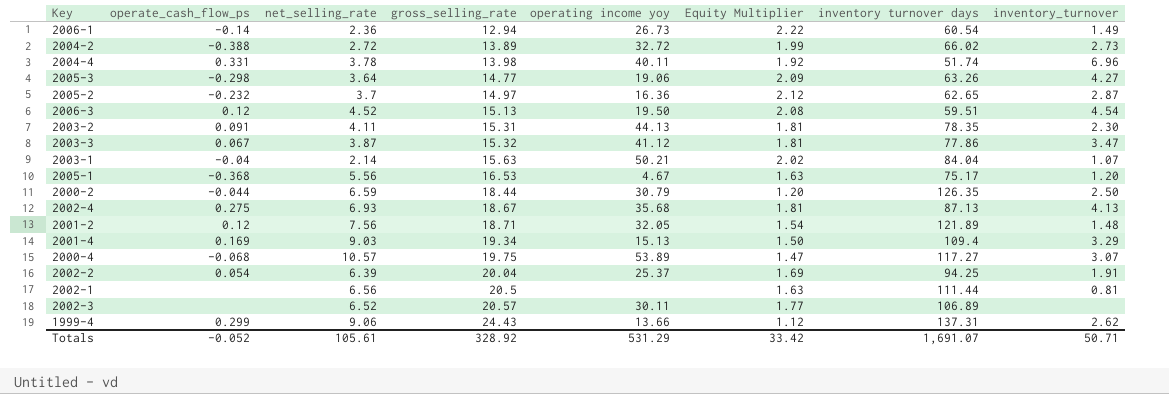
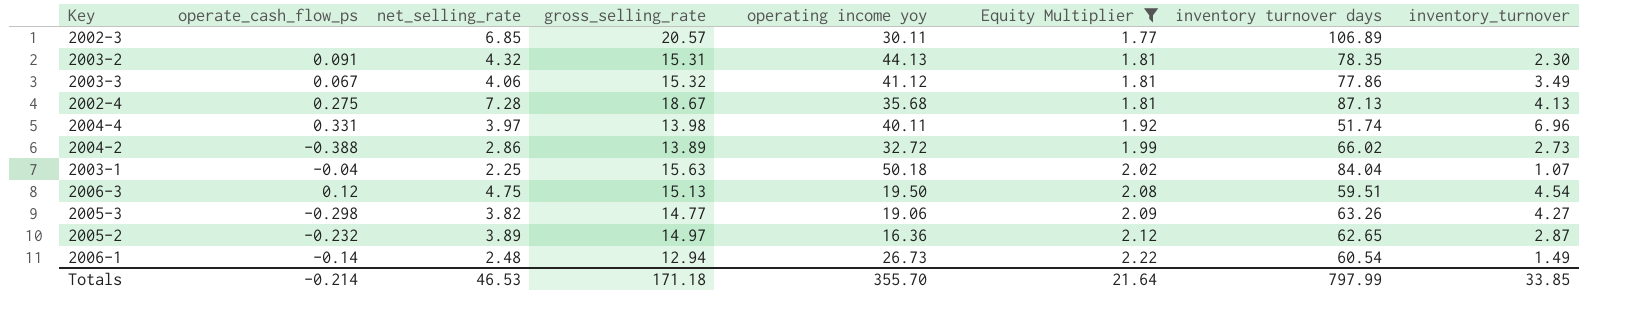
filter: none -> Equity Multiplier >= 1.77
row order: gross_selling_rate ascending -> Equity Multiplier ascending
2002-3 | net_selling_rate: 6.52 -> 6.85
2003-2 | net_selling_rate: 4.11 -> 4.32
2003-3 | net_selling_rate: 3.87 -> 4.06
2003-3 | inventory_turnover: 3.47 -> 3.49
2002-4 | net_selling_rate: 6.93 -> 7.28
2004-4 | net_selling_rate: 3.78 -> 3.97
2004-2 | net_selling_rate: 2.72 -> 2.86
2003-1 | net_selling_rate: 2.14 -> 2.25
2003-1 | operating income yoy: 50.21 -> 50.18
2006-3 | net_selling_rate: 4.52 -> 4.75
2005-3 | net_selling_rate: 3.64 -> 3.82
2005-2 | net_selling_rate: 3.7 -> 3.89
2006-1 | net_selling_rate: 2.36 -> 2.48
Totals | operate_cash_flow_ps: -0.052 -> -0.214
Totals | net_selling_rate: 105.61 -> 46.53
Totals | gross_selling_rate: 328.92 -> 171.18
Totals | operating income yoy: 531.29 -> 355.70
Totals | Equity Multiplier: 33.42 -> 21.64
Totals | inventory turnover days: 1,691.07 -> 797.99
Totals | inventory_turnover: 50.71 -> 33.85

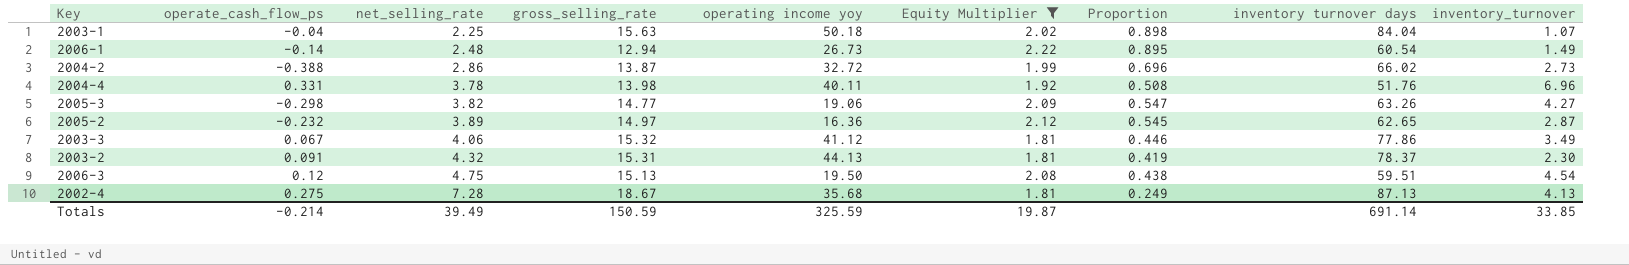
row order: Equity Multiplier ascending -> net_selling_rate ascending
column Proportion | formula: none -> [Equity Multiplier] / [net_selling_rate]
row 2002-3: none | 6.85 | 20.57 | 30.11 | 1.77 | 106.89 | none -> none
2004-2 | gross_selling_rate: 13.89 -> 13.87
2004-4 | net_selling_rate: 3.97 -> 3.78
2004-4 | inventory turnover days: 51.74 -> 51.76
2003-2 | inventory turnover days: 78.35 -> 78.37
Totals | net_selling_rate: 46.53 -> 39.49
Totals | gross_selling_rate: 171.18 -> 150.59
Totals | operating income yoy: 355.70 -> 325.59
Totals | Equity Multiplier: 21.64 -> 19.87
Totals | inventory turnover days: 797.99 -> 691.14

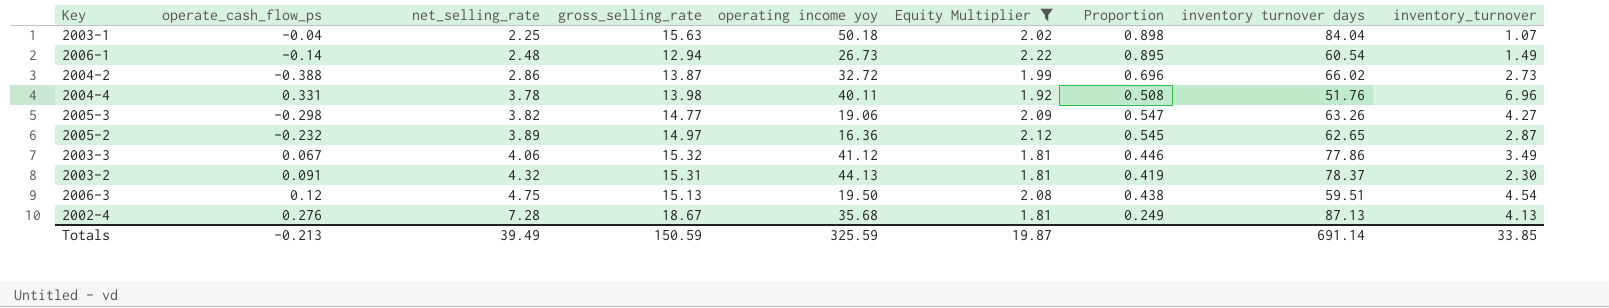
2002-4 | operate_cash_flow_ps: 0.275 -> 0.276
Totals | operate_cash_flow_ps: -0.214 -> -0.213

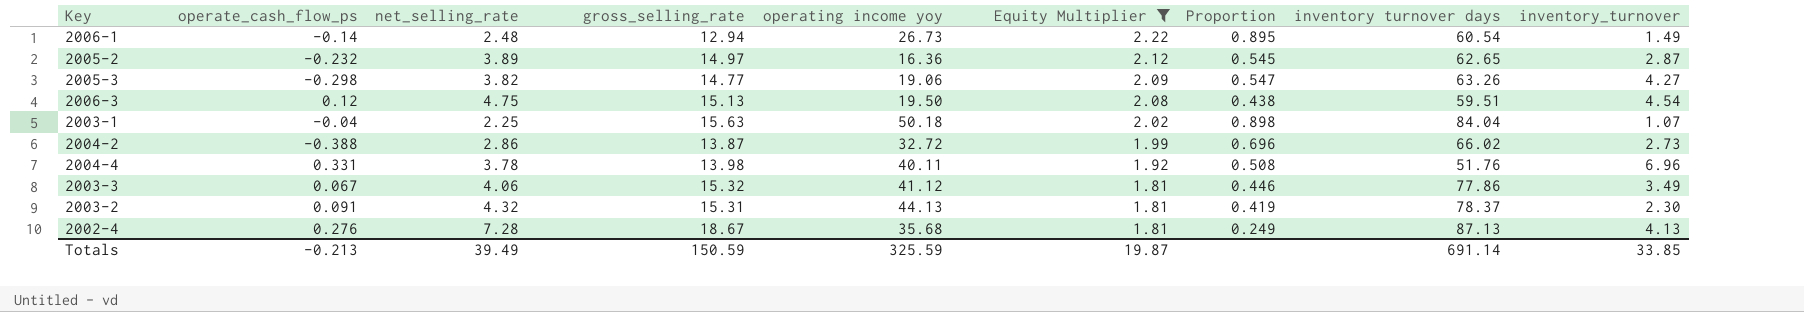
row order: net_selling_rate ascending -> Equity Multiplier descending

